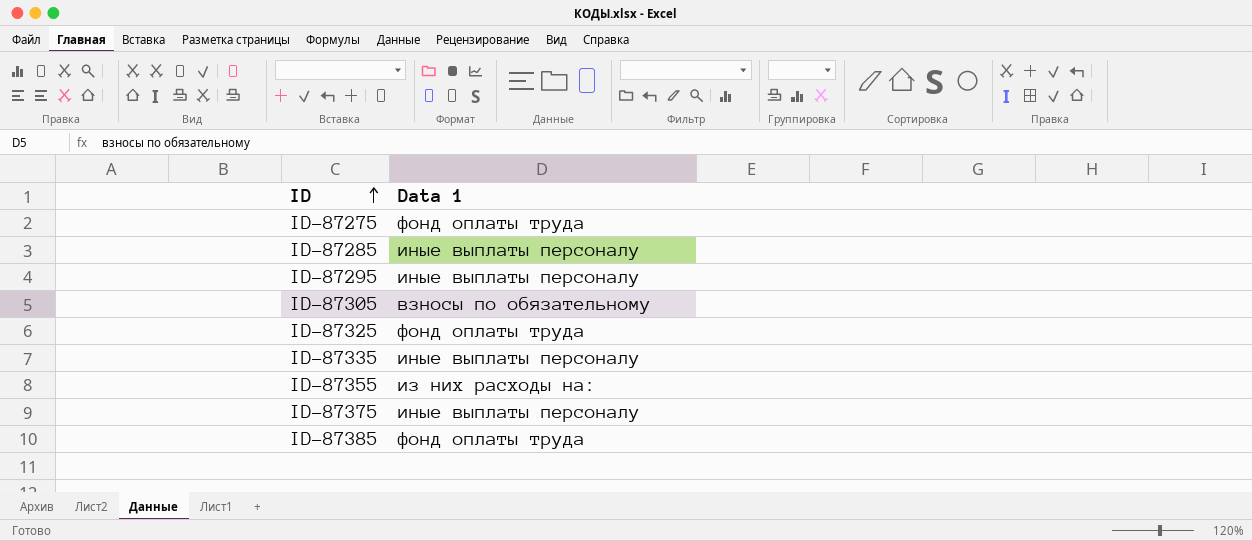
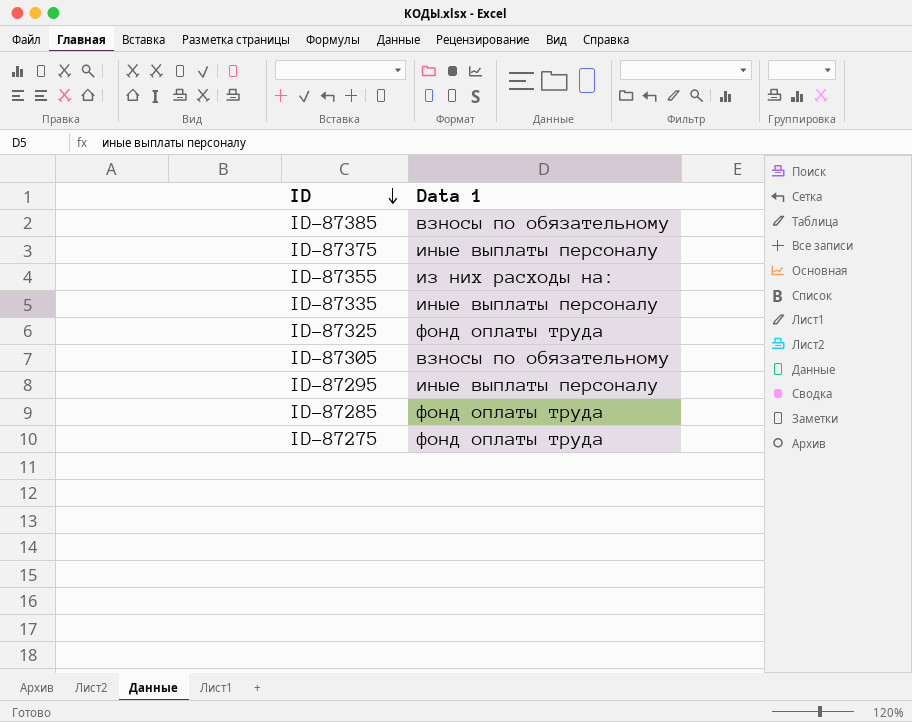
row order: ID ascending -> ID descending
ID-87385 | Data 1: фонд оплаты труда -> взносы по обязательному
ID-87285 | Data 1: иные выплаты персоналу -> фонд оплаты труда

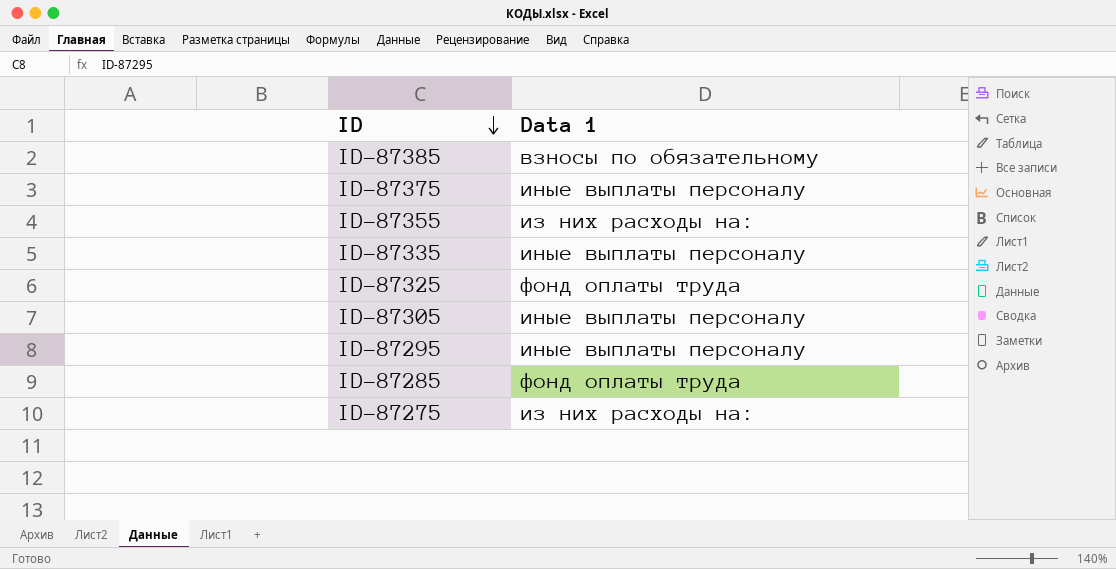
ID-87305 | Data 1: взносы по обязательному -> иные выплаты персоналу
ID-87275 | Data 1: фонд оплаты труда -> из них расходы на:

